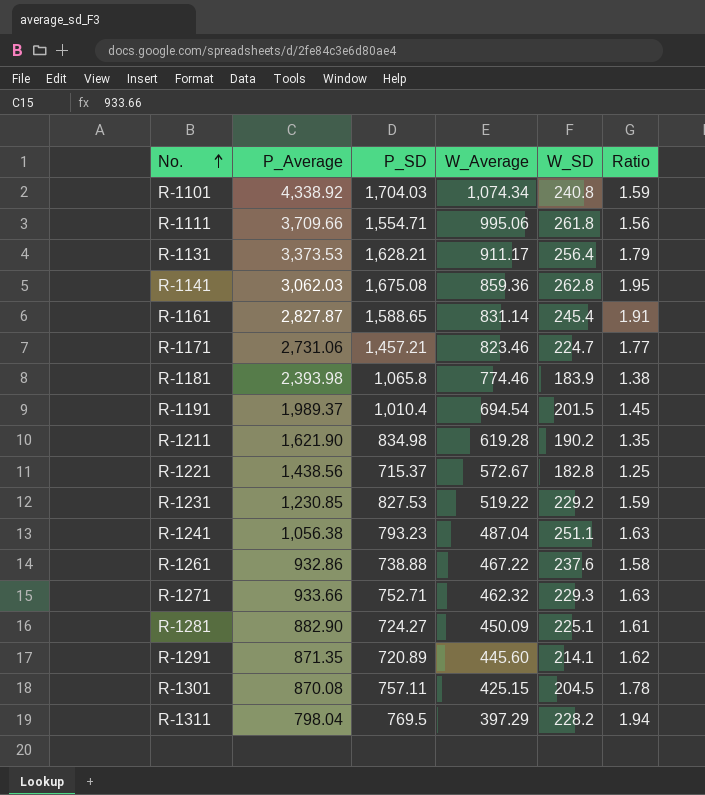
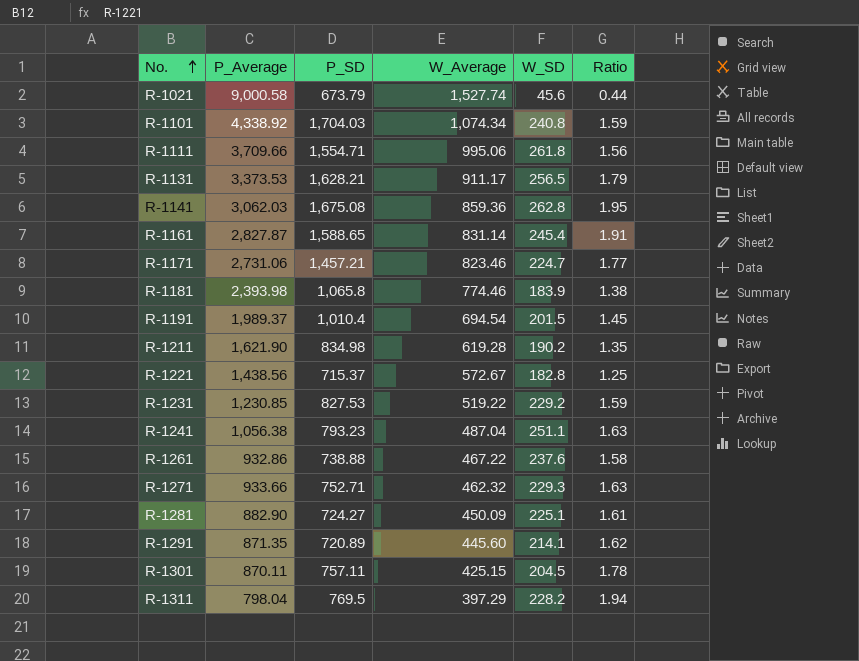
row R-1021: none -> 9,000.58 | 673.79 | 1,527.74 | 45.6 | 0.44
R-1131 | W_SD: 256.4 -> 256.5
R-1301 | P_Average: 870.08 -> 870.11

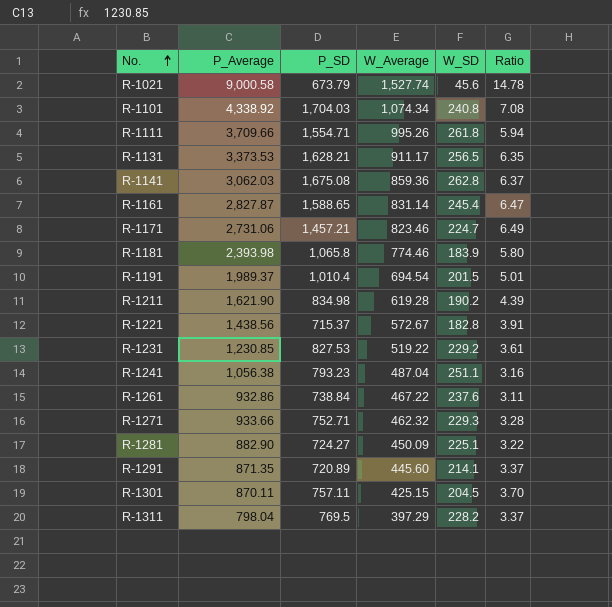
column Ratio | formula: [P_SD] / [W_Average] -> [P_SD] / [W_SD]
R-1111 | W_Average: 995.06 -> 995.26
R-1261 | P_SD: 738.88 -> 738.84

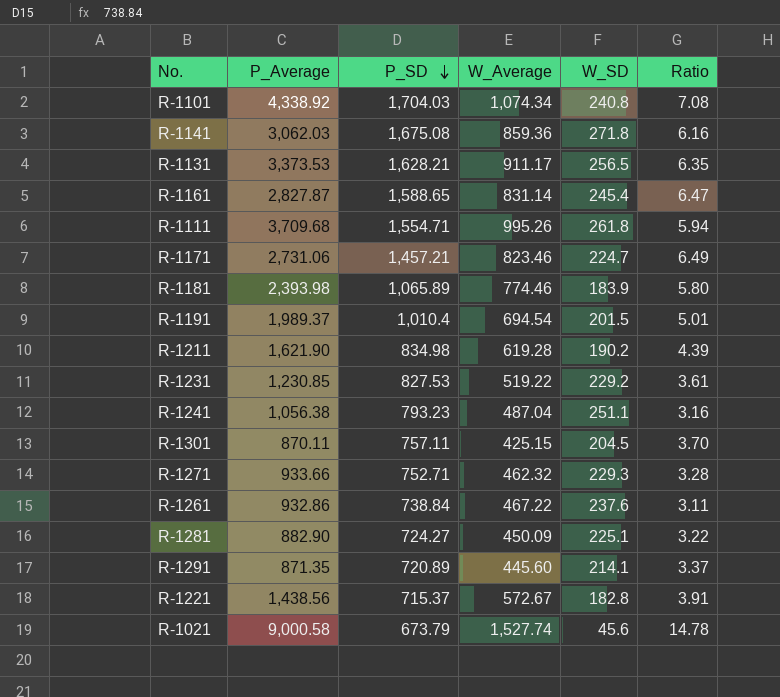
row order: No. ascending -> P_SD descending
row R-1311: 798.04 | 769.5 | 397.29 | 228.2 | 3.37 -> none
R-1141 | W_SD: 262.8 -> 271.8
R-1141 | Ratio: 6.37 -> 6.16
R-1111 | P_Average: 3,709.66 -> 3,709.68
R-1181 | P_SD: 1,065.8 -> 1,065.89

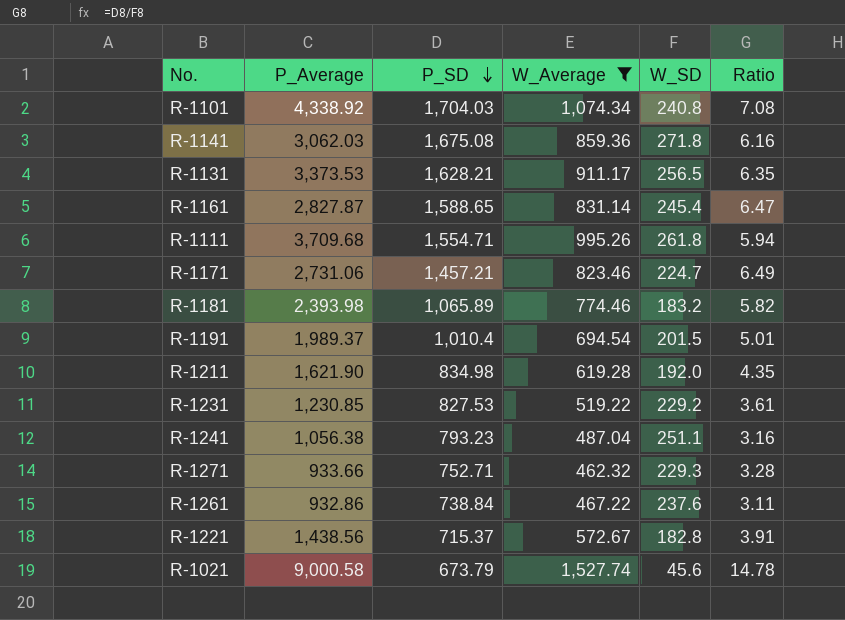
filter: none -> W_Average >= 462.32
R-1181 | W_SD: 183.9 -> 183.2
R-1181 | Ratio: 5.80 -> 5.82
R-1211 | W_SD: 190.2 -> 192.0
R-1211 | Ratio: 4.39 -> 4.35

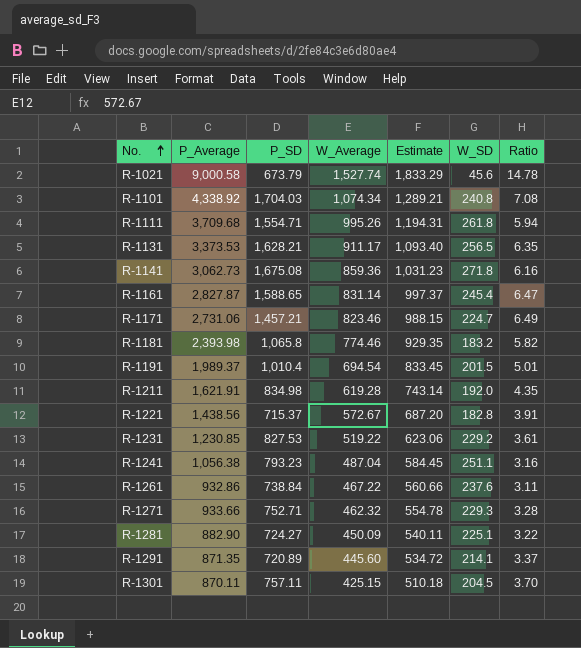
filter: W_Average >= 462.32 -> none
row order: P_SD descending -> No. ascending
column Estimate | formula: none -> [W_Average] * 1.2
R-1141 | P_Average: 3,062.03 -> 3,062.73
R-1181 | P_SD: 1,065.89 -> 1,065.8
R-1211 | P_Average: 1,621.90 -> 1,621.91

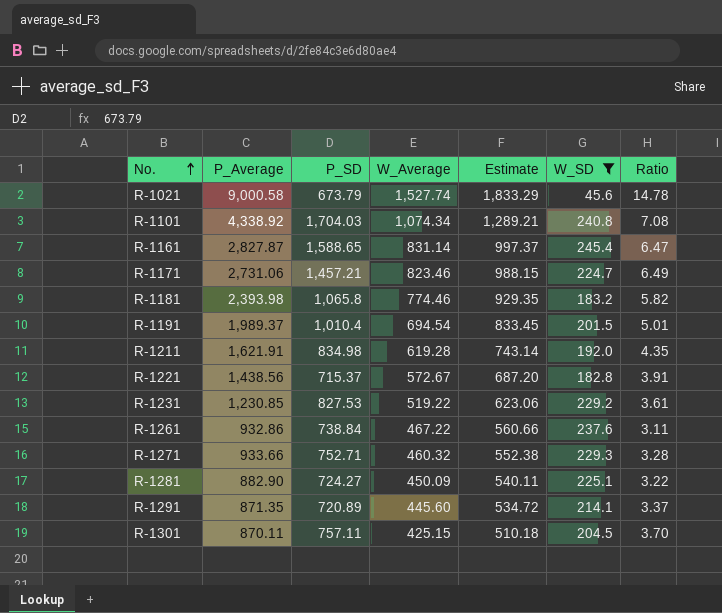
filter: none -> W_SD <= 245.4
R-1271 | W_Average: 462.32 -> 460.32
R-1271 | Estimate: 554.78 -> 552.38

